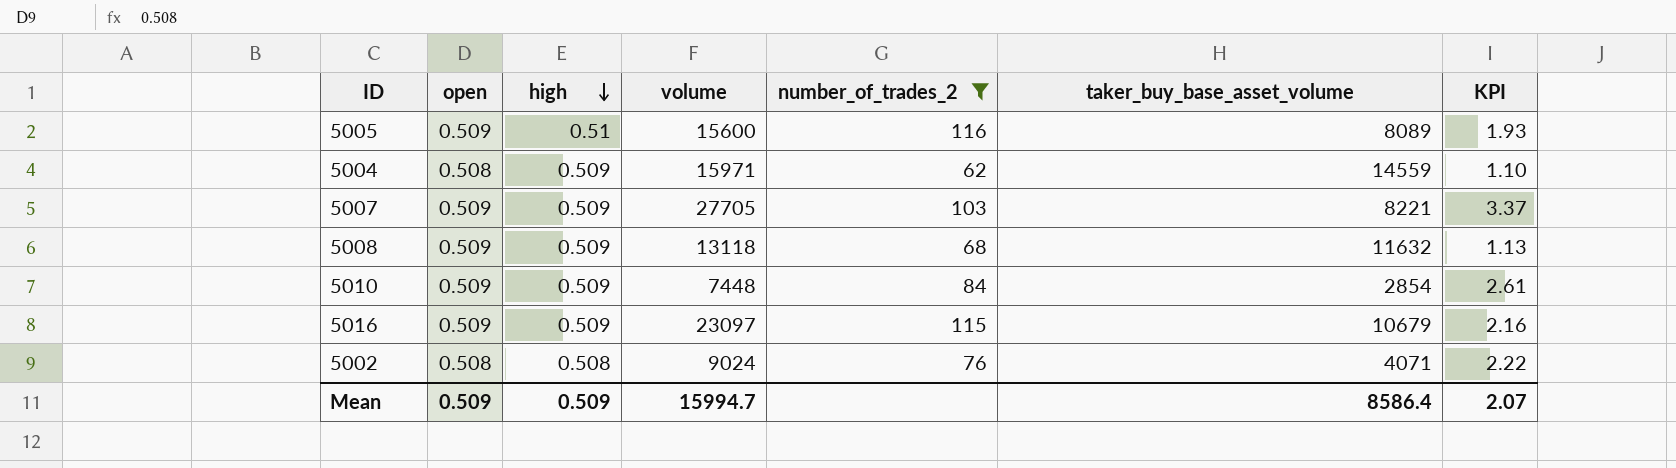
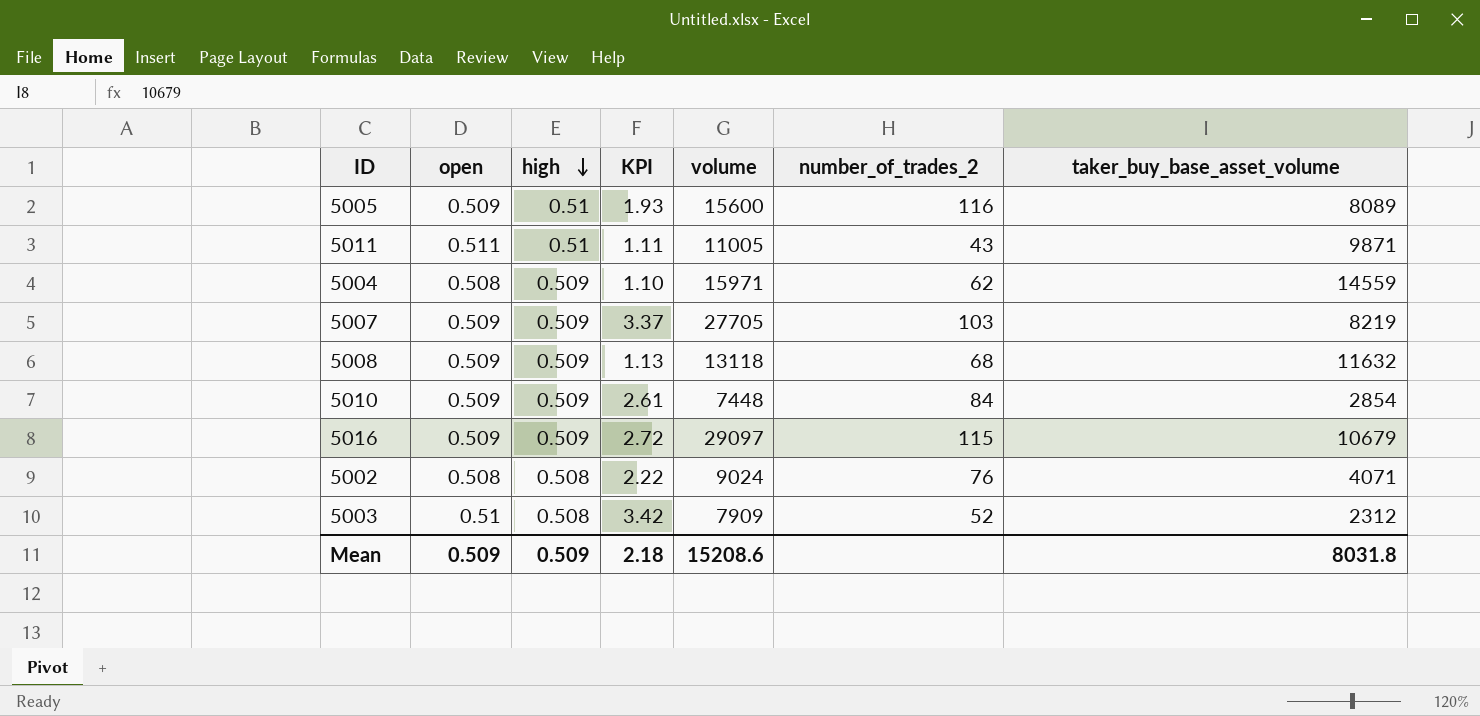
filter: number_of_trades_2 >= 62 -> none
column KPI | position: 7 -> 4
5007 | taker_buy_base_asset_volume: 8221 -> 8219
5016 | KPI: 2.16 -> 2.72
5016 | volume: 23097 -> 29097
Mean | KPI: 2.07 -> 2.18
Mean | volume: 15994.7 -> 15208.6
Mean | taker_buy_base_asset_volume: 8586.4 -> 8031.8

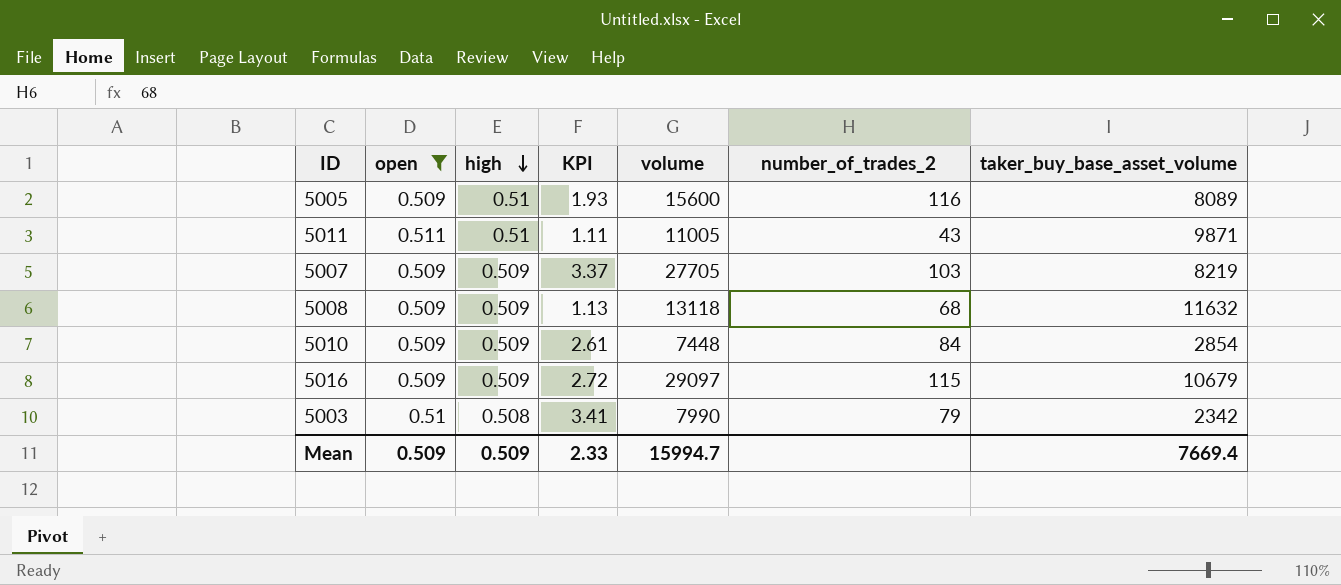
filter: none -> open != 0.508
5003 | KPI: 3.42 -> 3.41
5003 | volume: 7909 -> 7990
5003 | number_of_trades_2: 52 -> 79
5003 | taker_buy_base_asset_volume: 2312 -> 2342
Mean | KPI: 2.18 -> 2.33
Mean | volume: 15208.6 -> 15994.7
Mean | taker_buy_base_asset_volume: 8031.8 -> 7669.4

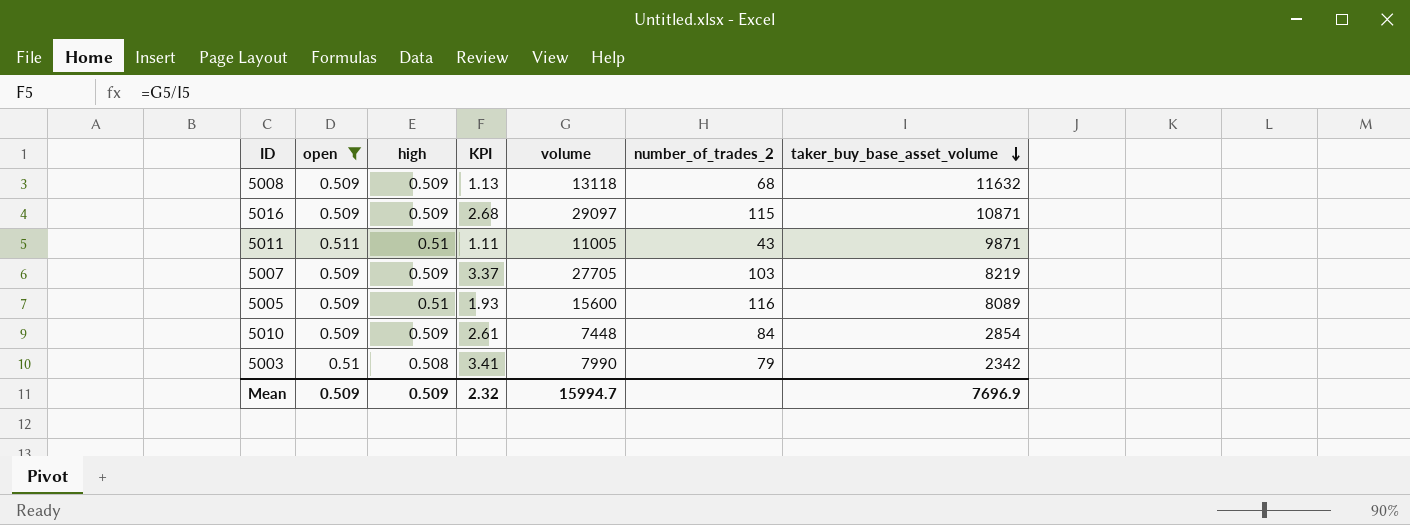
row order: high descending -> taker_buy_base_asset_volume descending
5016 | KPI: 2.72 -> 2.68
5016 | taker_buy_base_asset_volume: 10679 -> 10871
Mean | KPI: 2.33 -> 2.32
Mean | taker_buy_base_asset_volume: 7669.4 -> 7696.9

